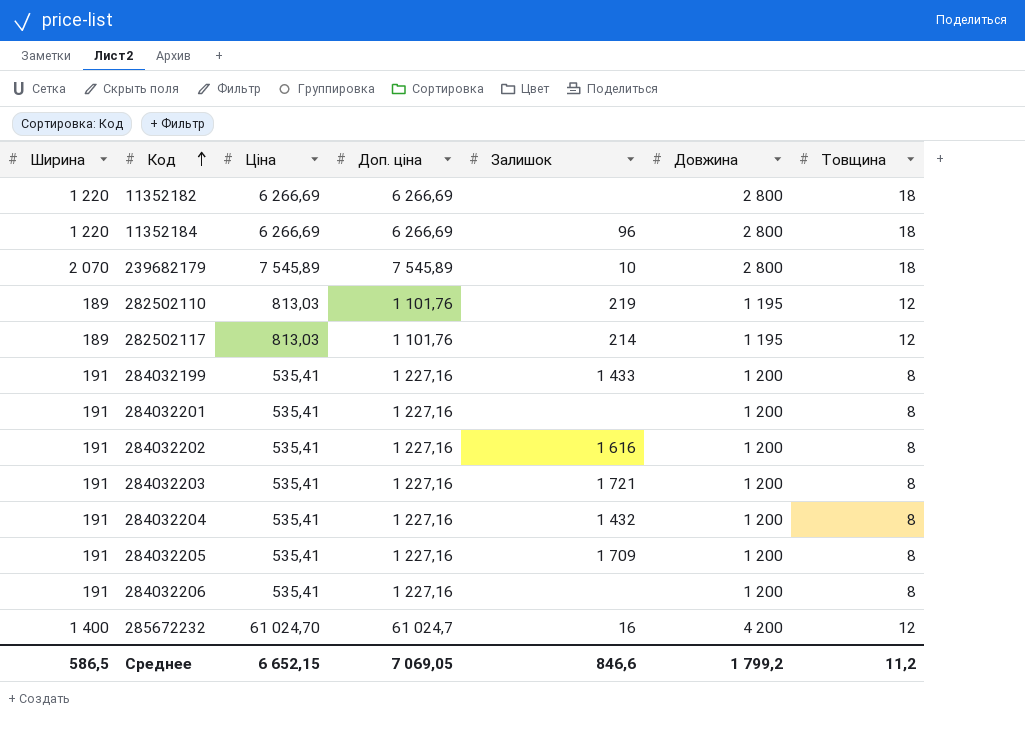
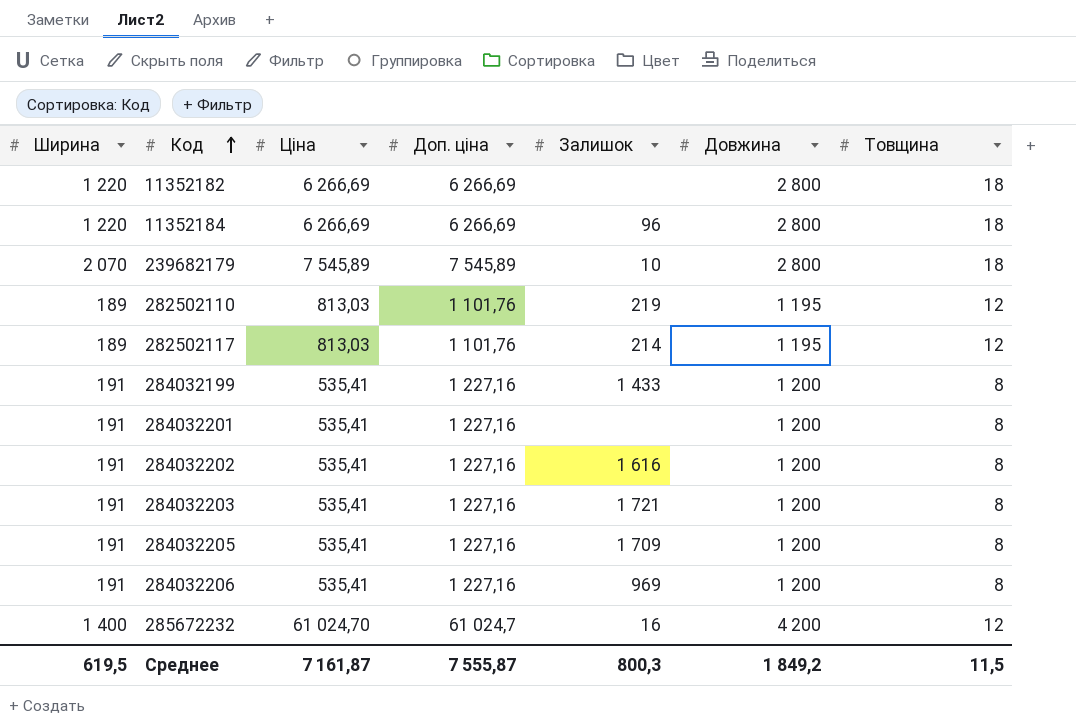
row 284032204: 191 | 535,41 | 1 227,16 | 1 432 | 1 200 | 8 -> none
284032206 | Залишок: none -> 969
Среднее | Ширина: 586,5 -> 619,5
Среднее | Ціна: 6 652,15 -> 7 161,87
Среднее | Доп. ціна: 7 069,05 -> 7 555,87
Среднее | Залишок: 846,6 -> 800,3
Среднее | Довжина: 1 799,2 -> 1 849,2
Среднее | Товщина: 11,2 -> 11,5

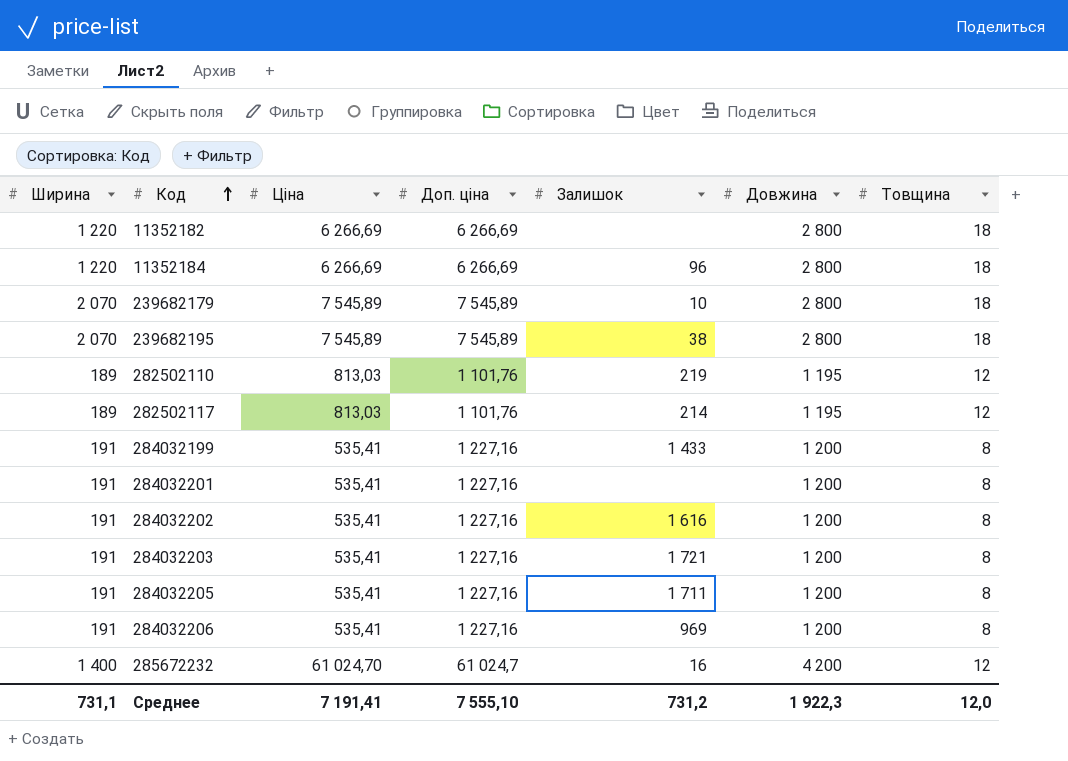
row 239682195: none -> 2 070 | 7 545,89 | 7 545,89 | 38 | 2 800 | 18
284032205 | Залишок: 1 709 -> 1 711
Среднее | Ширина: 619,5 -> 731,1
Среднее | Ціна: 7 161,87 -> 7 191,41
Среднее | Доп. ціна: 7 555,87 -> 7 555,10
Среднее | Залишок: 800,3 -> 731,2
Среднее | Довжина: 1 849,2 -> 1 922,3
Среднее | Товщина: 11,5 -> 12,0

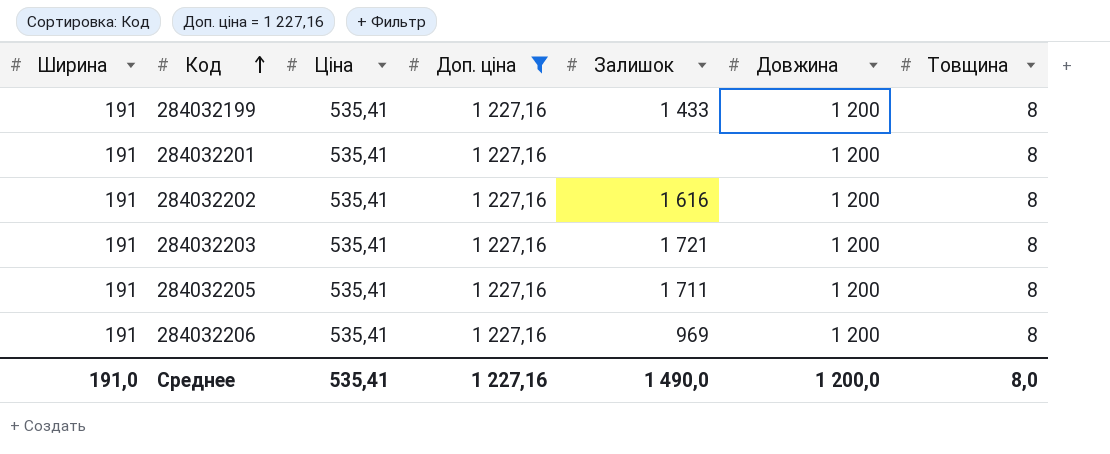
filter: none -> Доп. ціна = 1 227,16
Среднее | Ширина: 731,1 -> 191,0
Среднее | Ціна: 7 191,41 -> 535,41
Среднее | Доп. ціна: 7 555,10 -> 1 227,16
Среднее | Залишок: 731,2 -> 1 490,0
Среднее | Довжина: 1 922,3 -> 1 200,0
Среднее | Товщина: 12,0 -> 8,0

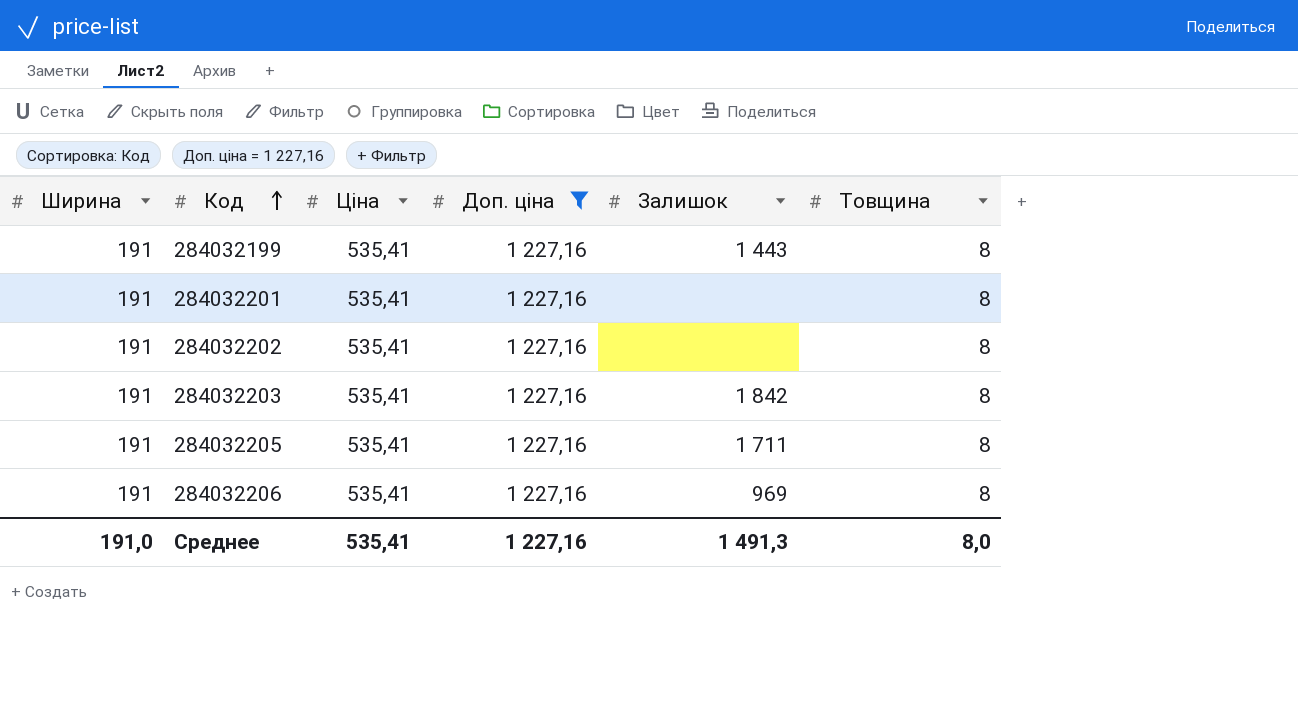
column Довжина | position: 6 -> none
284032199 | Залишок: 1 433 -> 1 443
284032202 | Залишок: 1 616 -> none
284032203 | Залишок: 1 721 -> 1 842
Среднее | Залишок: 1 490,0 -> 1 491,3

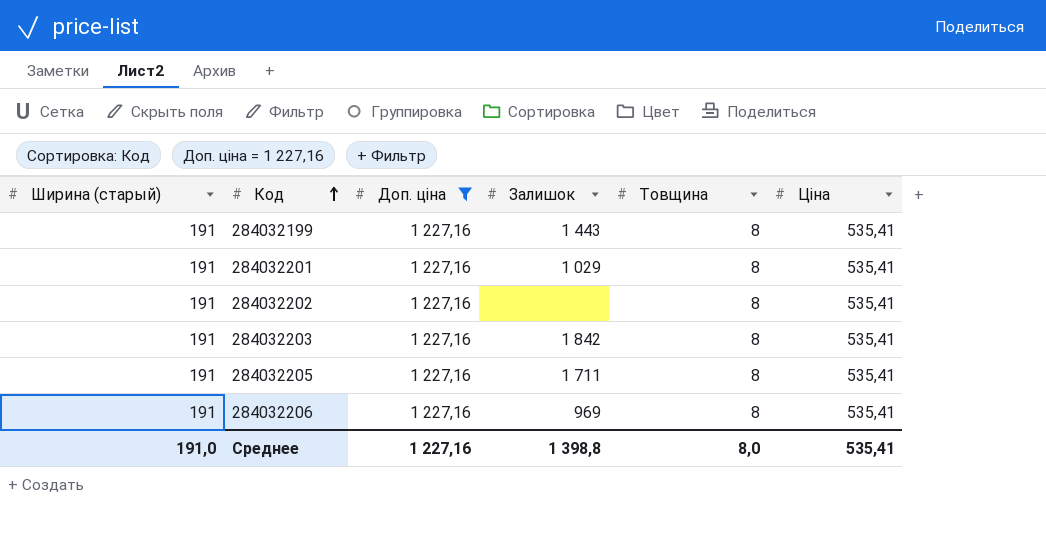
column name: Ширина -> Ширина (старый)
column Ціна | position: 3 -> 6
284032201 | Залишок: none -> 1 029
Среднее | Залишок: 1 491,3 -> 1 398,8

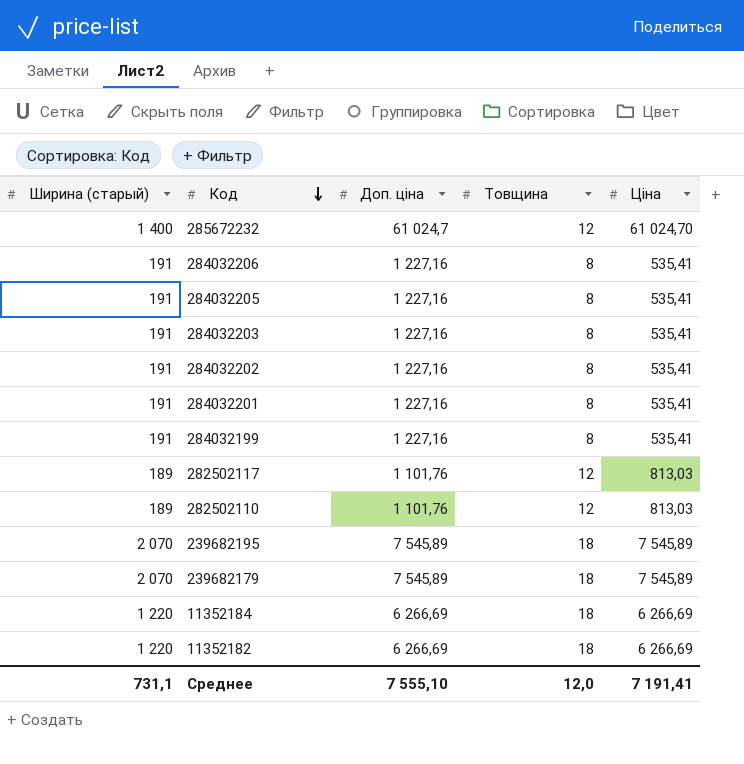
filter: Доп. ціна = 1 227,16 -> none
row order: Код ascending -> Код descending
column Залишок | position: 4 -> none
Среднее | Ширина (старый): 191,0 -> 731,1
Среднее | Доп. ціна: 1 227,16 -> 7 555,10
Среднее | Товщина: 8,0 -> 12,0
Среднее | Ціна: 535,41 -> 7 191,41

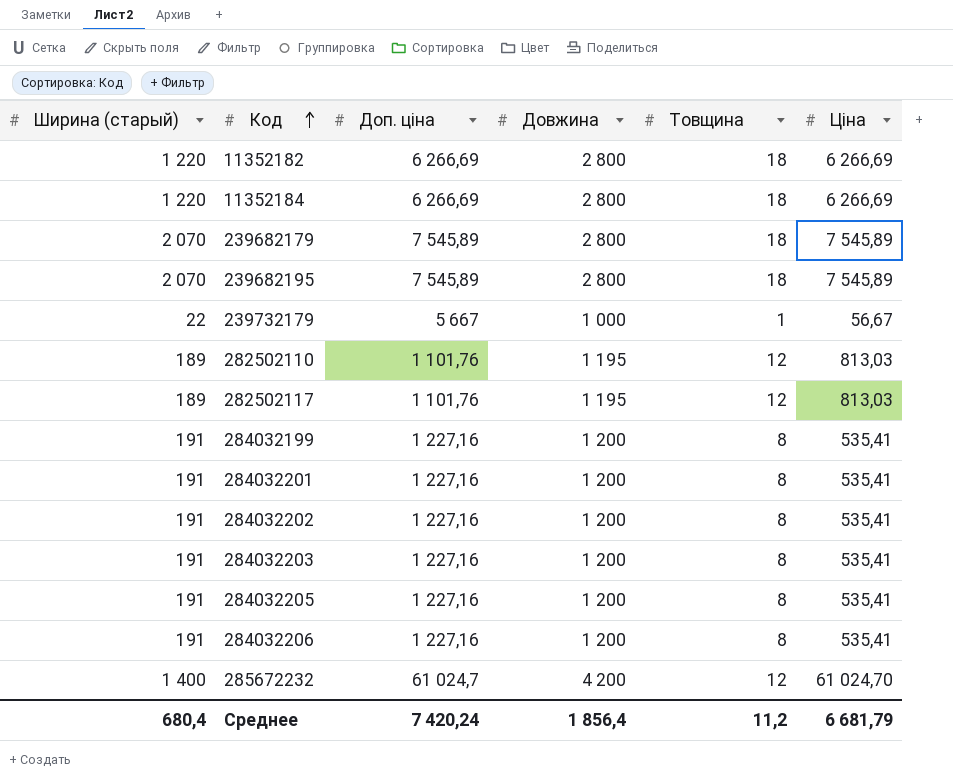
row order: Код descending -> Код ascending
column Довжина | position: none -> 4
row 239732179: none -> 22 | 5 667 | 1 000 | 1 | 56,67
Среднее | Ширина (старый): 731,1 -> 680,4
Среднее | Доп. ціна: 7 555,10 -> 7 420,24
Среднее | Товщина: 12,0 -> 11,2
Среднее | Ціна: 7 191,41 -> 6 681,79

